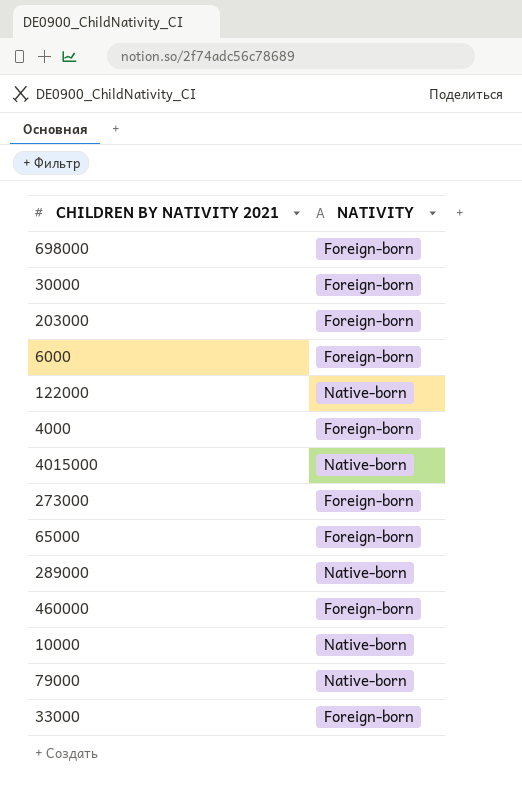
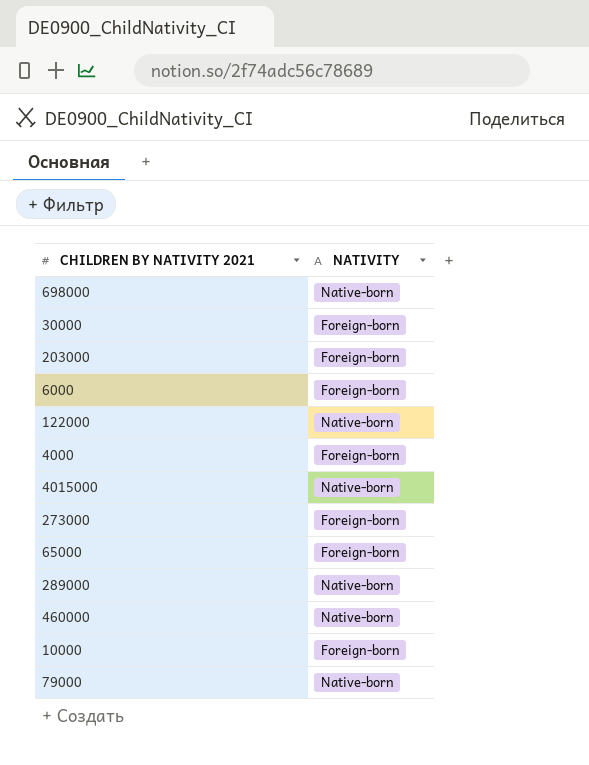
row 33000: Foreign-born -> none
698000 | NATIVITY: Foreign-born -> Native-born
460000 | NATIVITY: Foreign-born -> Native-born
10000 | NATIVITY: Native-born -> Foreign-born

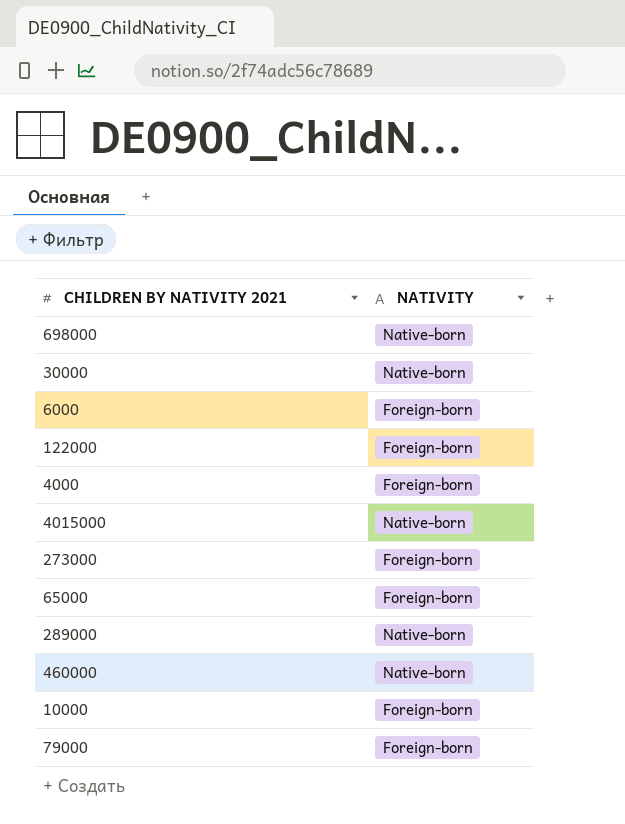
row 203000: Foreign-born -> none
30000 | NATIVITY: Foreign-born -> Native-born
122000 | NATIVITY: Native-born -> Foreign-born
79000 | NATIVITY: Native-born -> Foreign-born

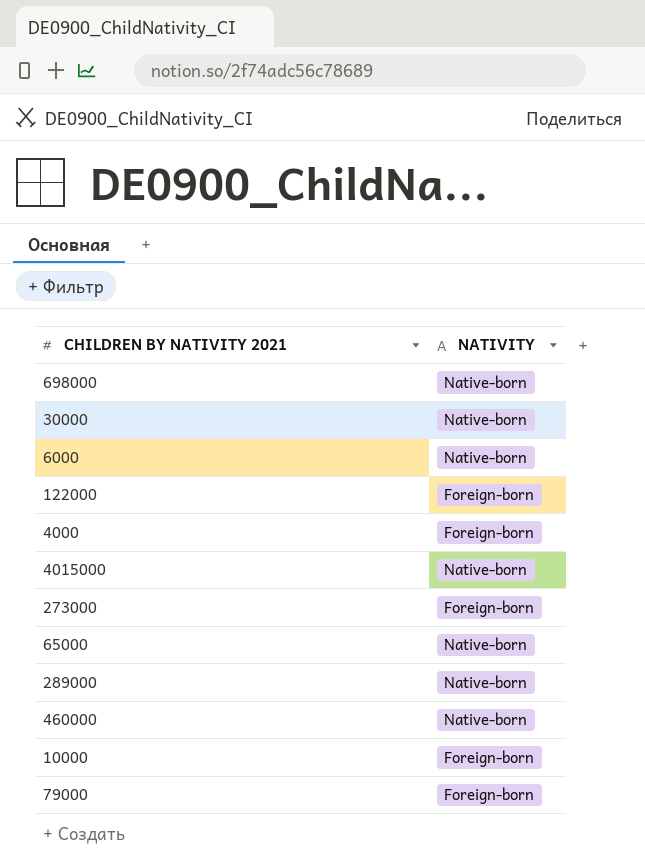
6000 | NATIVITY: Foreign-born -> Native-born
65000 | NATIVITY: Foreign-born -> Native-born

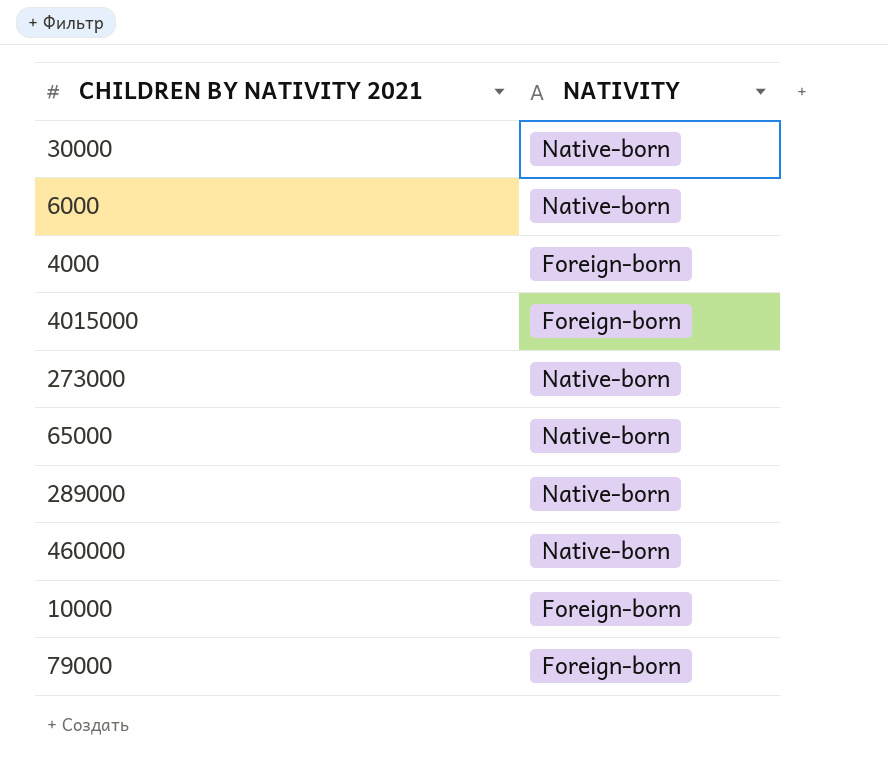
row 698000: Native-born -> none
row 122000: Foreign-born -> none
4015000 | NATIVITY: Native-born -> Foreign-born
273000 | NATIVITY: Foreign-born -> Native-born

